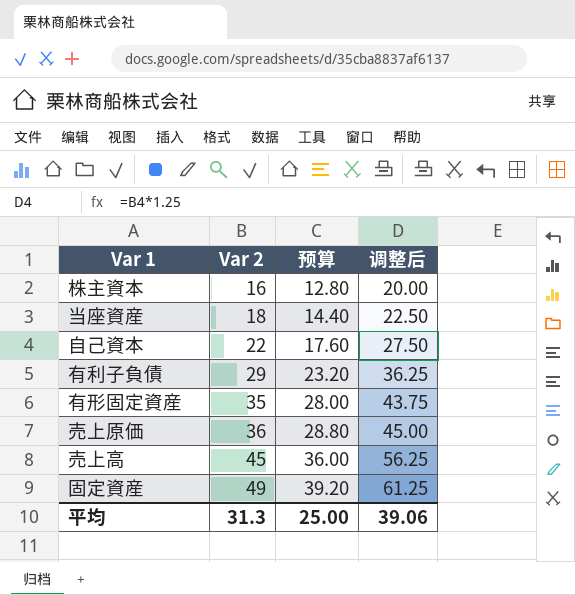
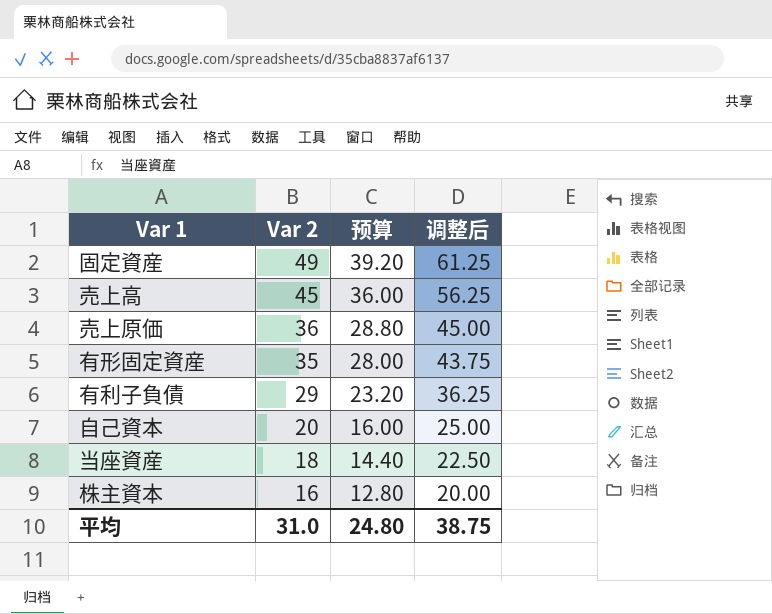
row order: Var 2 ascending -> Var 2 descending
自己資本 | Var 2: 22 -> 20
自己資本 | 预算: 17.60 -> 16.00
自己資本 | 调整后: 27.50 -> 25.00
平均 | Var 2: 31.3 -> 31.0
平均 | 预算: 25.00 -> 24.80
平均 | 调整后: 39.06 -> 38.75

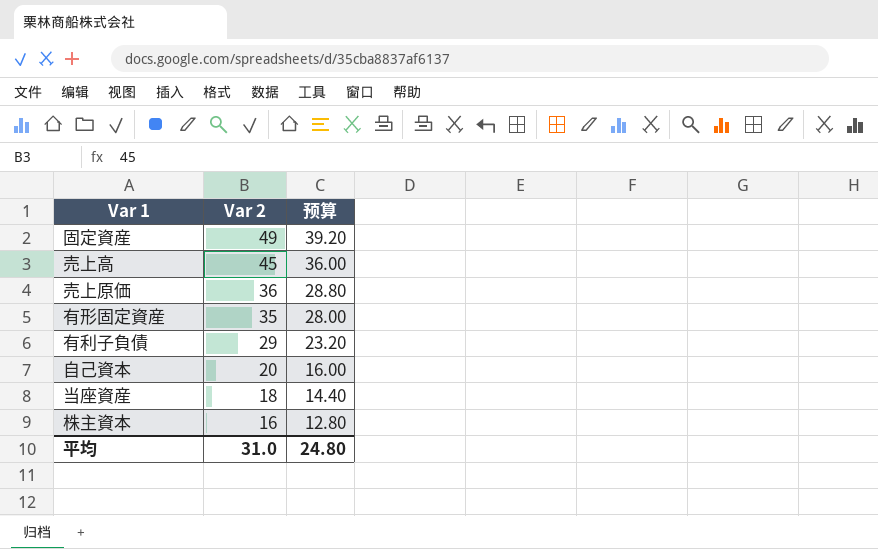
column 调整后 | formula: [Var 2] * 1.25 -> none

